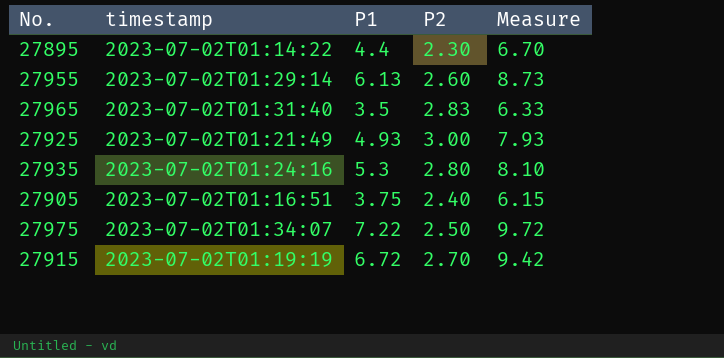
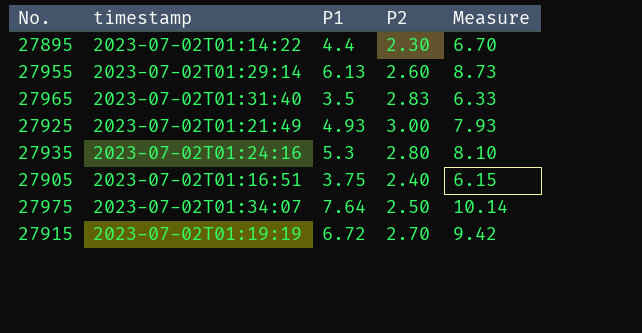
27975 | P1: 7.22 -> 7.64
27975 | Measure: 9.72 -> 10.14

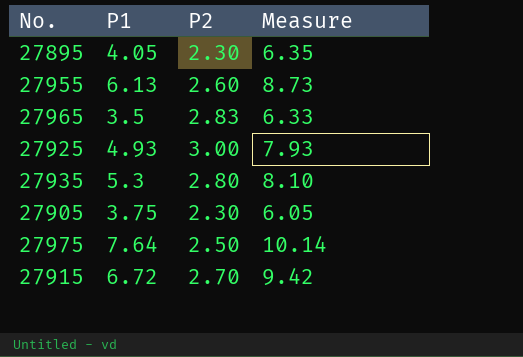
column timestamp | position: 2 -> none
27895 | P1: 4.4 -> 4.05
27895 | Measure: 6.70 -> 6.35
27905 | P2: 2.40 -> 2.30
27905 | Measure: 6.15 -> 6.05

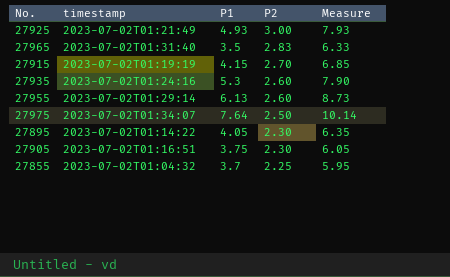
row order: none -> P2 descending
column timestamp | position: none -> 2
27915 | P1: 6.72 -> 4.15
27915 | Measure: 9.42 -> 6.85
27935 | P2: 2.80 -> 2.60
27935 | Measure: 8.10 -> 7.90
row 27855: none -> 2023-07-02T01:04:32 | 3.7 | 2.25 | 5.95

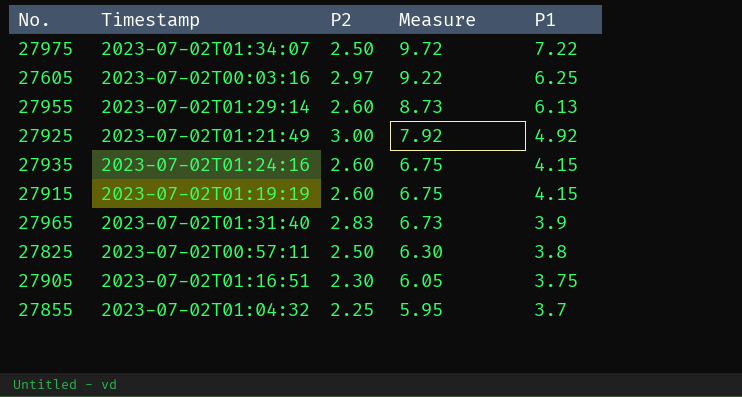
row order: P2 descending -> Measure descending
column name: timestamp -> Timestamp
column P1 | position: 3 -> 5
row 27895: 2023-07-02T01:14:22 | 4.05 | 2.30 | 6.35 -> none
27975 | Measure: 10.14 -> 9.72
27975 | P1: 7.64 -> 7.22
row 27605: none -> 2023-07-02T00:03:16 | 2.97 | 9.22 | 6.25
27925 | Measure: 7.93 -> 7.92
27925 | P1: 4.93 -> 4.92
27935 | Measure: 7.90 -> 6.75
27935 | P1: 5.3 -> 4.15
27915 | P2: 2.70 -> 2.60
27915 | Measure: 6.85 -> 6.75
27965 | Measure: 6.33 -> 6.73
27965 | P1: 3.5 -> 3.9
row 27825: none -> 2023-07-02T00:57:11 | 2.50 | 6.30 | 3.8

